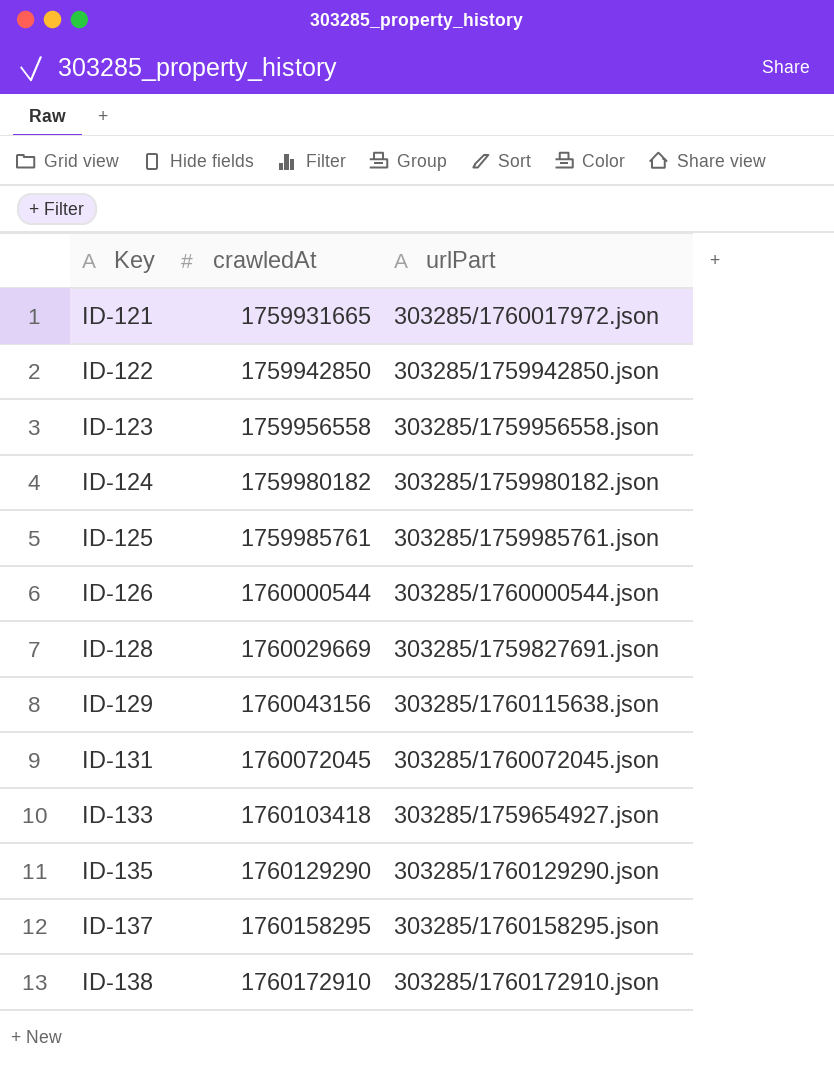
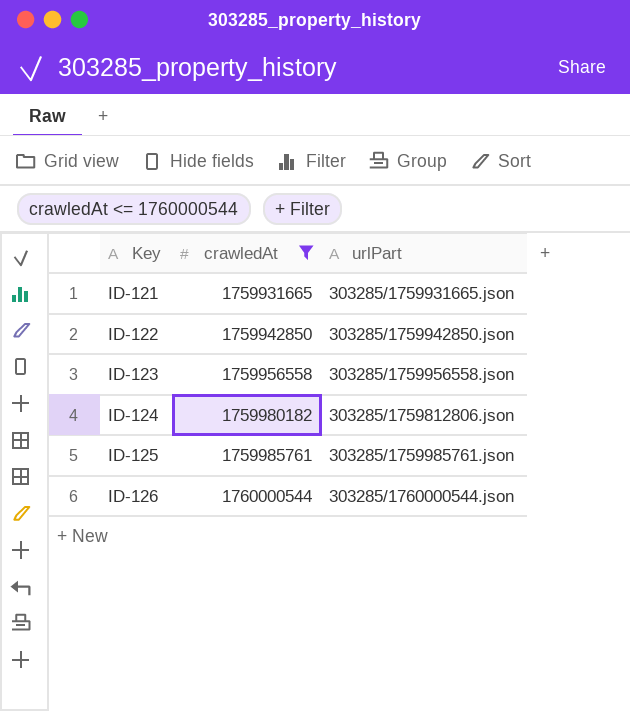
filter: none -> crawledAt <= 1760000544
ID-121 | urlPart: 303285/1760017972.json -> 303285/1759931665.json
ID-124 | urlPart: 303285/1759980182.json -> 303285/1759812806.json

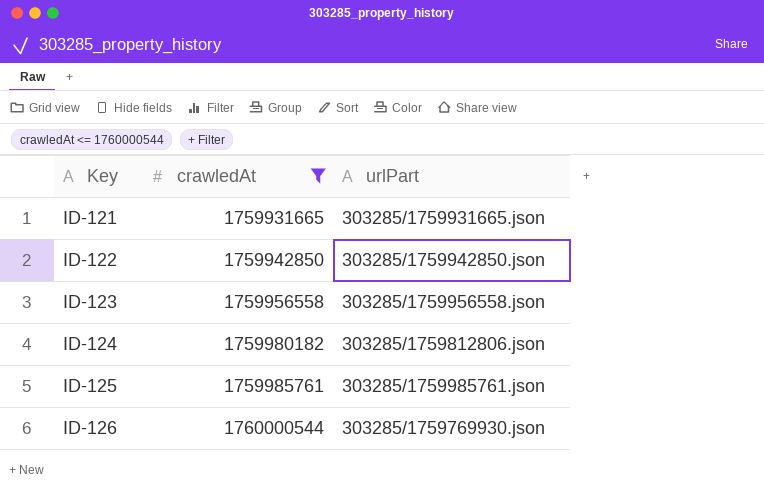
ID-126 | urlPart: 303285/1760000544.json -> 303285/1759769930.json

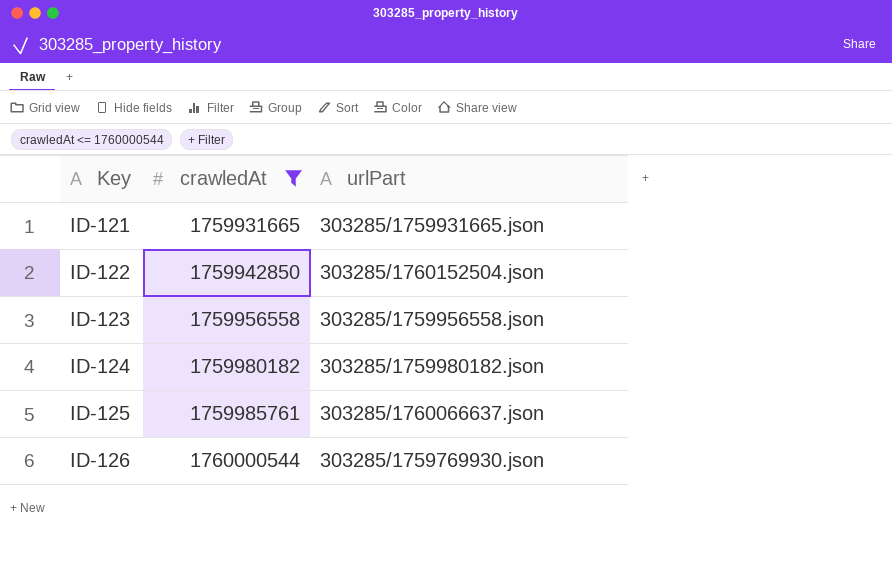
ID-122 | urlPart: 303285/1759942850.json -> 303285/1760152504.json
ID-124 | urlPart: 303285/1759812806.json -> 303285/1759980182.json
ID-125 | urlPart: 303285/1759985761.json -> 303285/1760066637.json

